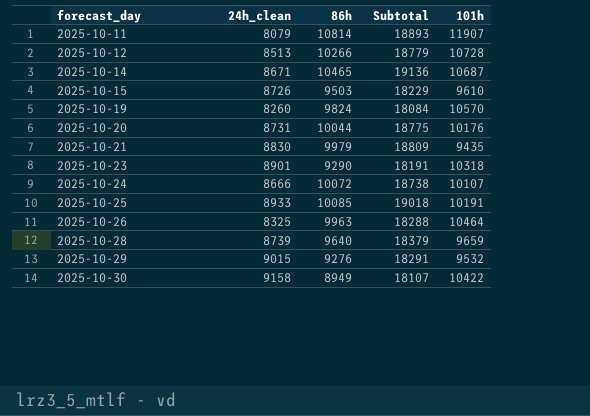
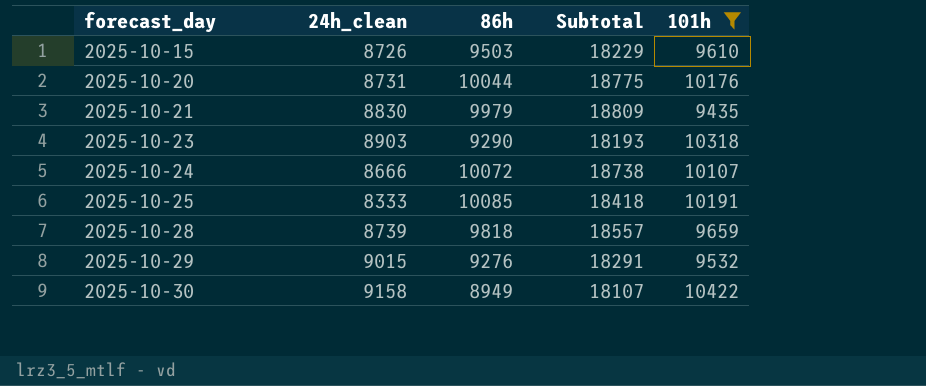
filter: none -> 101h <= 10422
2025-10-23 | 24h_clean: 8901 -> 8903
2025-10-23 | Subtotal: 18191 -> 18193
2025-10-25 | 24h_clean: 8933 -> 8333
2025-10-25 | Subtotal: 19018 -> 18418
2025-10-28 | 86h: 9640 -> 9818
2025-10-28 | Subtotal: 18379 -> 18557

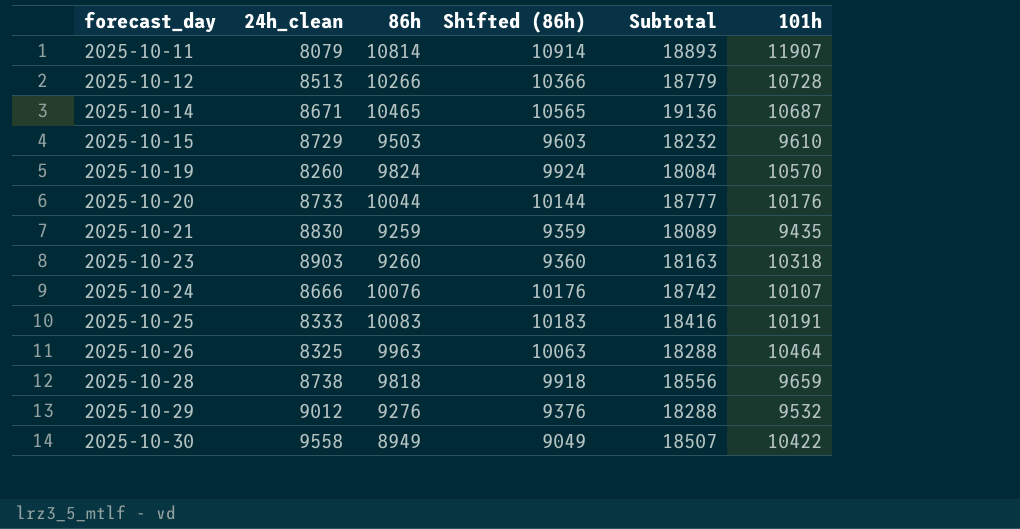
filter: 101h <= 10422 -> none
column Shifted (86h) | formula: none -> [86h] + 100
2025-10-15 | 24h_clean: 8726 -> 8729
2025-10-15 | Subtotal: 18229 -> 18232
2025-10-20 | 24h_clean: 8731 -> 8733
2025-10-20 | Subtotal: 18775 -> 18777
2025-10-21 | 86h: 9979 -> 9259
2025-10-21 | Subtotal: 18809 -> 18089
2025-10-23 | 86h: 9290 -> 9260
2025-10-23 | Subtotal: 18193 -> 18163
2025-10-24 | 86h: 10072 -> 10076
2025-10-24 | Subtotal: 18738 -> 18742
2025-10-25 | 86h: 10085 -> 10083
2025-10-25 | Subtotal: 18418 -> 18416
2025-10-28 | 24h_clean: 8739 -> 8738
2025-10-28 | Subtotal: 18557 -> 18556
2025-10-29 | 24h_clean: 9015 -> 9012
2025-10-29 | Subtotal: 18291 -> 18288
2025-10-30 | 24h_clean: 9158 -> 9558
2025-10-30 | Subtotal: 18107 -> 18507

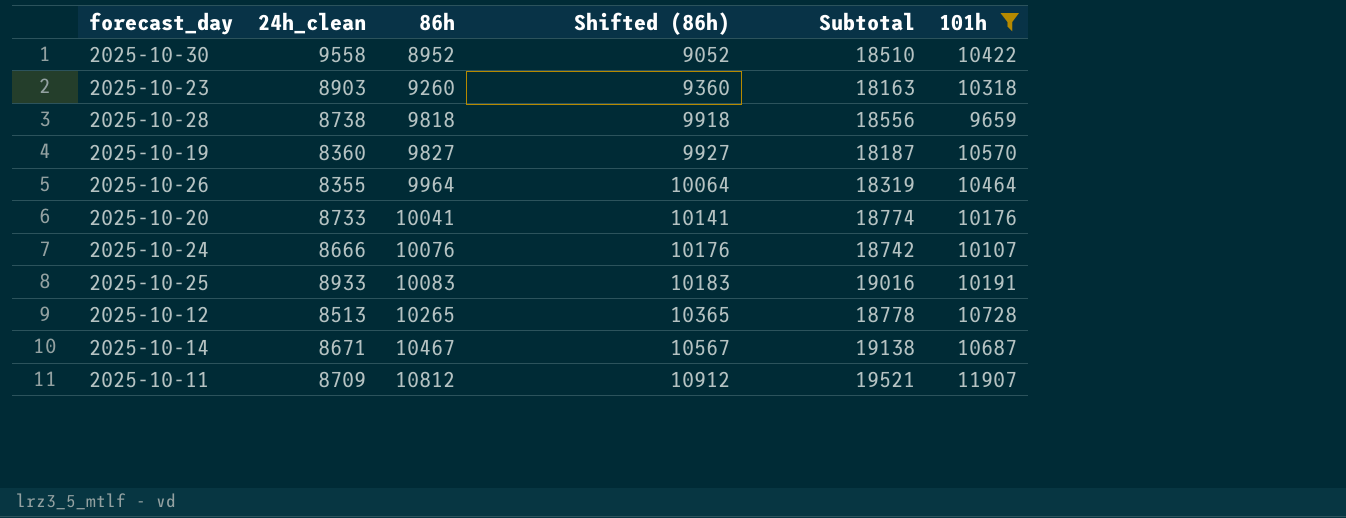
filter: none -> 101h >= 9659
row order: forecast_day ascending -> 86h ascending
2025-10-30 | 86h: 8949 -> 8952
2025-10-30 | Shifted (86h): 9049 -> 9052
2025-10-30 | Subtotal: 18507 -> 18510
2025-10-19 | 24h_clean: 8260 -> 8360
2025-10-19 | 86h: 9824 -> 9827
2025-10-19 | Shifted (86h): 9924 -> 9927
2025-10-19 | Subtotal: 18084 -> 18187
2025-10-26 | 24h_clean: 8325 -> 8355
2025-10-26 | 86h: 9963 -> 9964
2025-10-26 | Shifted (86h): 10063 -> 10064
2025-10-26 | Subtotal: 18288 -> 18319
2025-10-20 | 86h: 10044 -> 10041
2025-10-20 | Shifted (86h): 10144 -> 10141
2025-10-20 | Subtotal: 18777 -> 18774
2025-10-25 | 24h_clean: 8333 -> 8933
2025-10-25 | Subtotal: 18416 -> 19016
2025-10-12 | 86h: 10266 -> 10265
2025-10-12 | Shifted (86h): 10366 -> 10365
2025-10-12 | Subtotal: 18779 -> 18778
2025-10-14 | 86h: 10465 -> 10467
2025-10-14 | Shifted (86h): 10565 -> 10567
2025-10-14 | Subtotal: 19136 -> 19138
2025-10-11 | 24h_clean: 8079 -> 8709
2025-10-11 | 86h: 10814 -> 10812
2025-10-11 | Shifted (86h): 10914 -> 10912
2025-10-11 | Subtotal: 18893 -> 19521

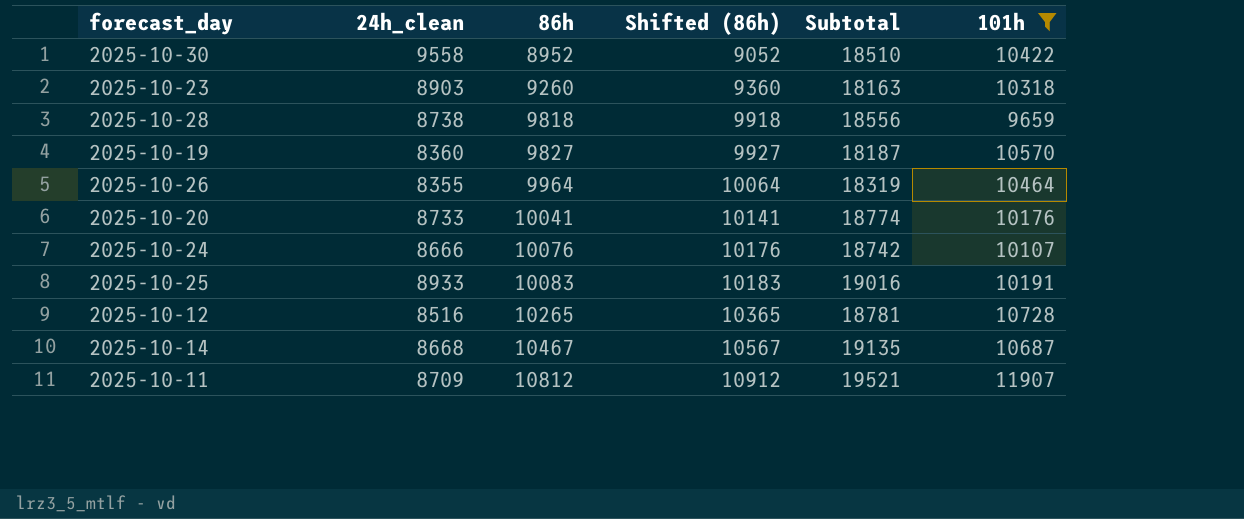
2025-10-12 | 24h_clean: 8513 -> 8516
2025-10-12 | Subtotal: 18778 -> 18781
2025-10-14 | 24h_clean: 8671 -> 8668
2025-10-14 | Subtotal: 19138 -> 19135

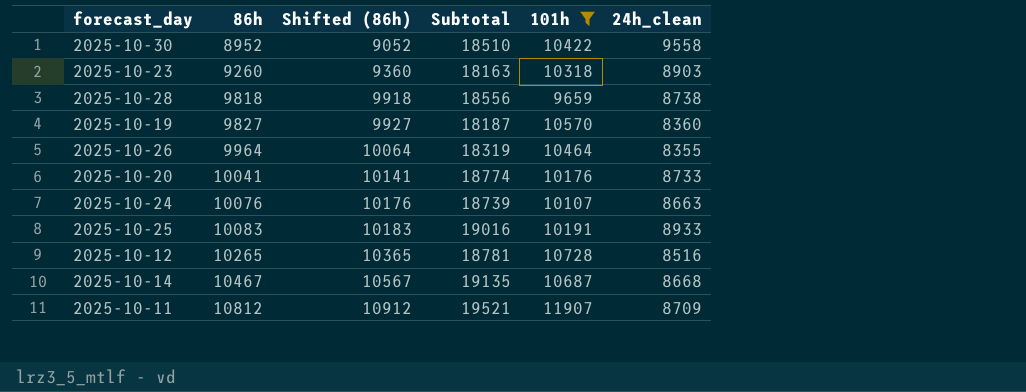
column 24h_clean | position: 2 -> 6
2025-10-24 | Subtotal: 18742 -> 18739
2025-10-24 | 24h_clean: 8666 -> 8663

